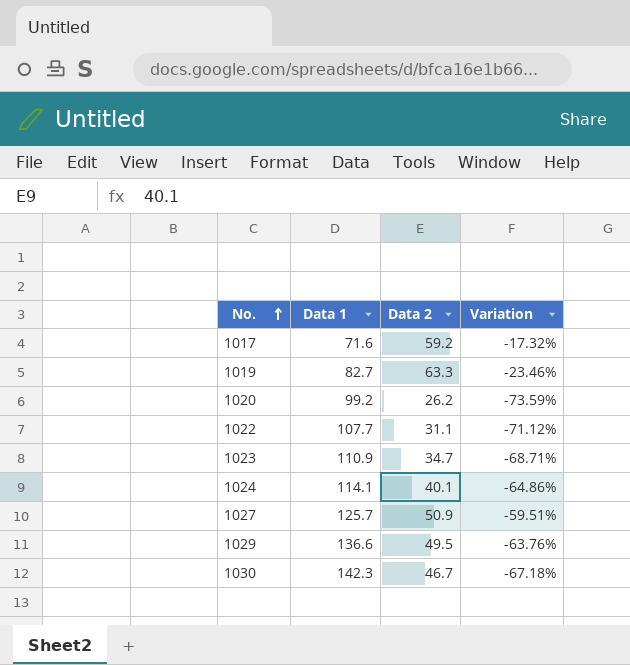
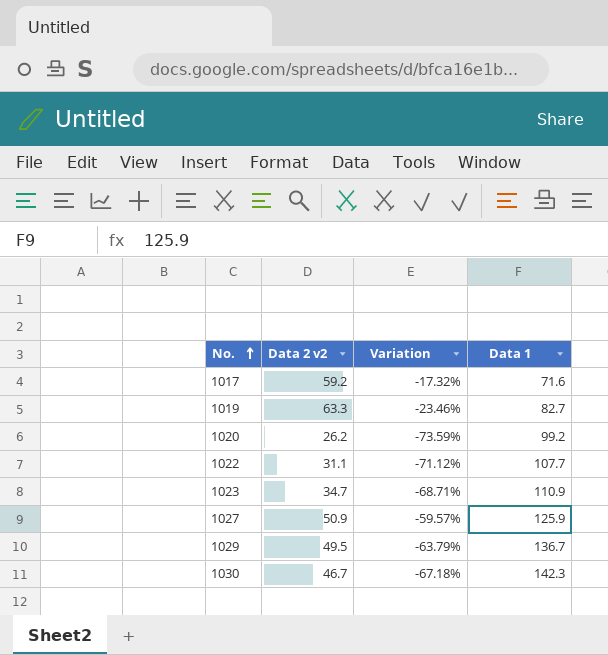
column name: Data 2 -> Data 2 v2
column Data 1 | position: 2 -> 4
row 1024: 114.1 | 40.1 | -64.86% -> none
1027 | Variation: -59.51% -> -59.57%
1027 | Data 1: 125.7 -> 125.9
1029 | Variation: -63.76% -> -63.79%
1029 | Data 1: 136.6 -> 136.7

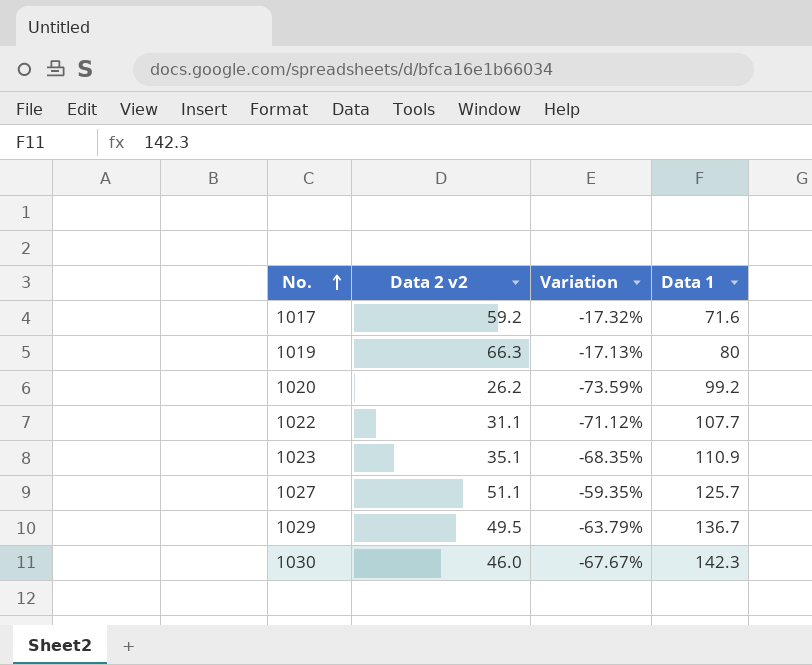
1019 | Data 2 v2: 63.3 -> 66.3
1019 | Variation: -23.46% -> -17.13%
1019 | Data 1: 82.7 -> 80
1023 | Data 2 v2: 34.7 -> 35.1
1023 | Variation: -68.71% -> -68.35%
1027 | Data 2 v2: 50.9 -> 51.1
1027 | Variation: -59.57% -> -59.35%
1027 | Data 1: 125.9 -> 125.7
1030 | Data 2 v2: 46.7 -> 46.0
1030 | Variation: -67.18% -> -67.67%

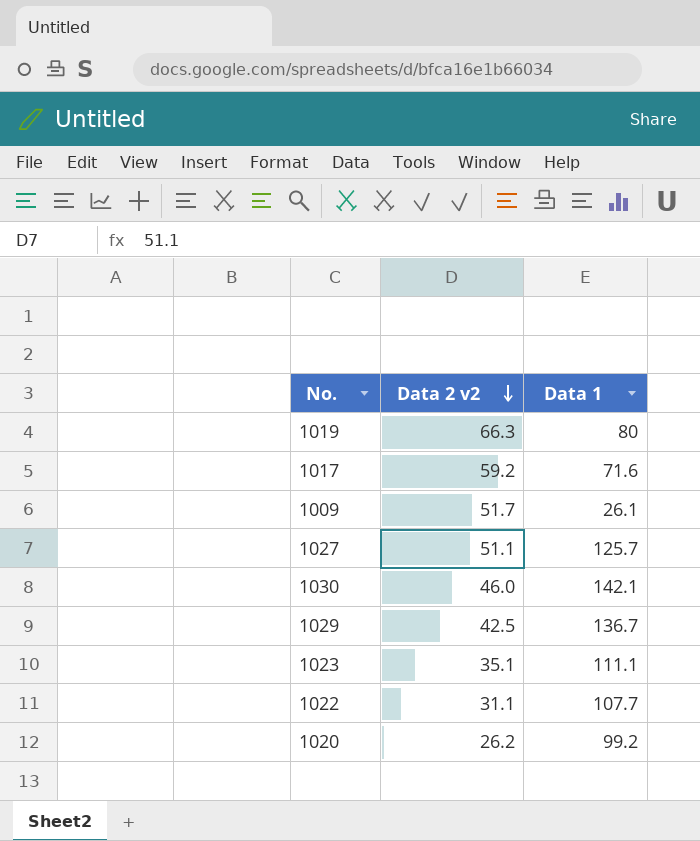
row order: No. ascending -> Data 2 v2 descending
column Variation | formula: ([Data 2 v2] - [Data 1]) / [Data 1] -> none
row 1009: none -> 51.7 | 26.1
1030 | Data 1: 142.3 -> 142.1
1029 | Data 2 v2: 49.5 -> 42.5
1023 | Data 1: 110.9 -> 111.1

